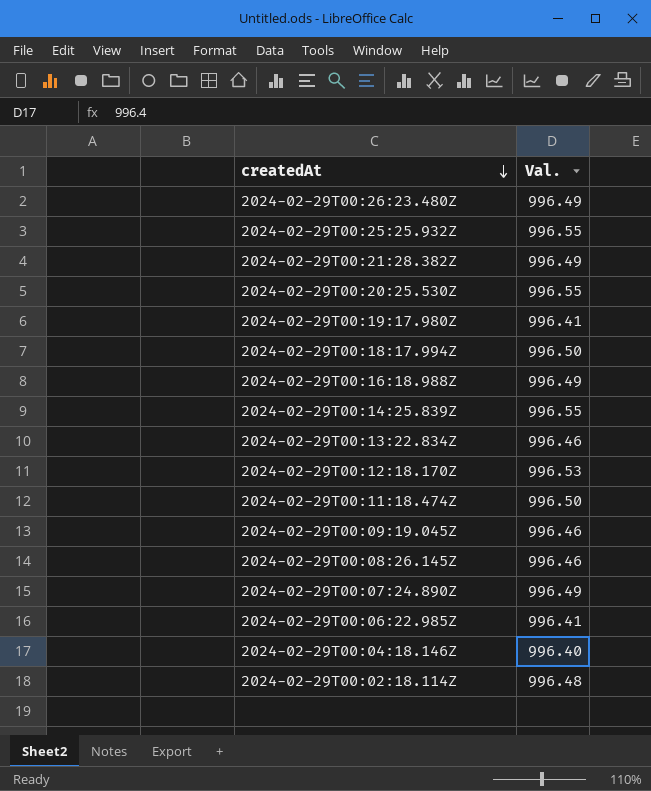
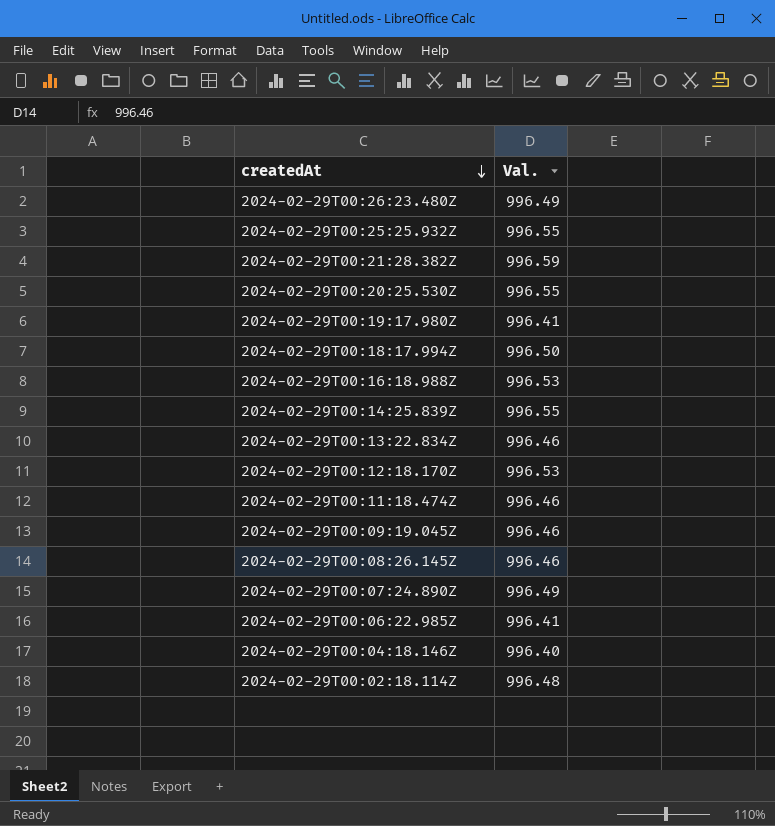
2024-02-29T00:21:28.382Z | Val.: 996.49 -> 996.59
2024-02-29T00:16:18.988Z | Val.: 996.49 -> 996.53
2024-02-29T00:11:18.474Z | Val.: 996.50 -> 996.46

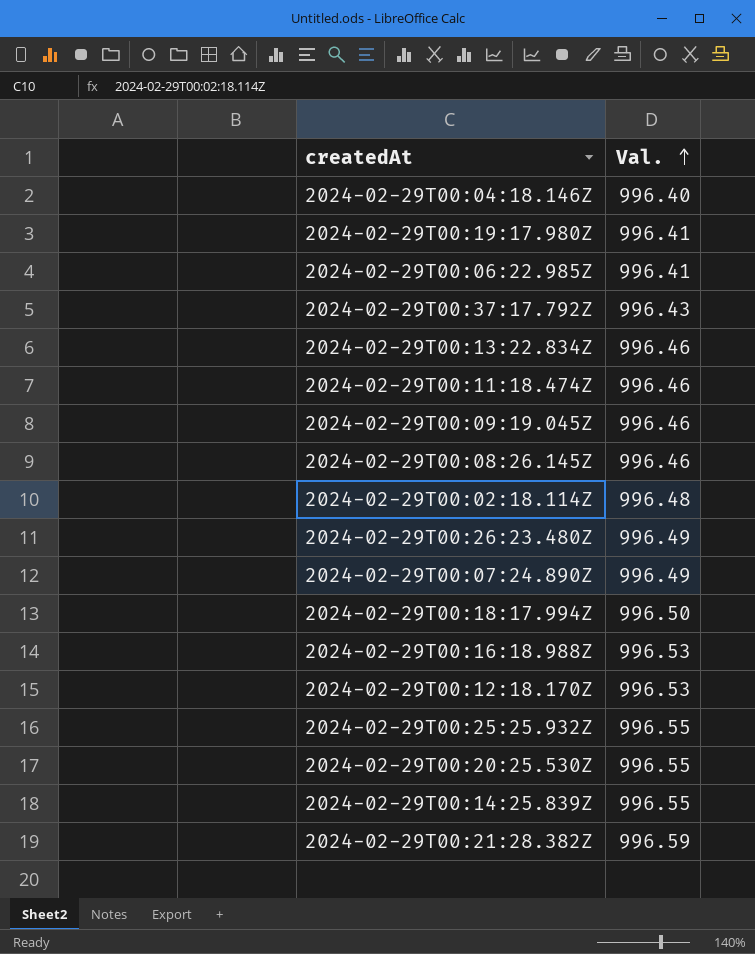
row order: createdAt descending -> Val. ascending
row 2024-02-29T00:37:17.792Z: none -> 996.43

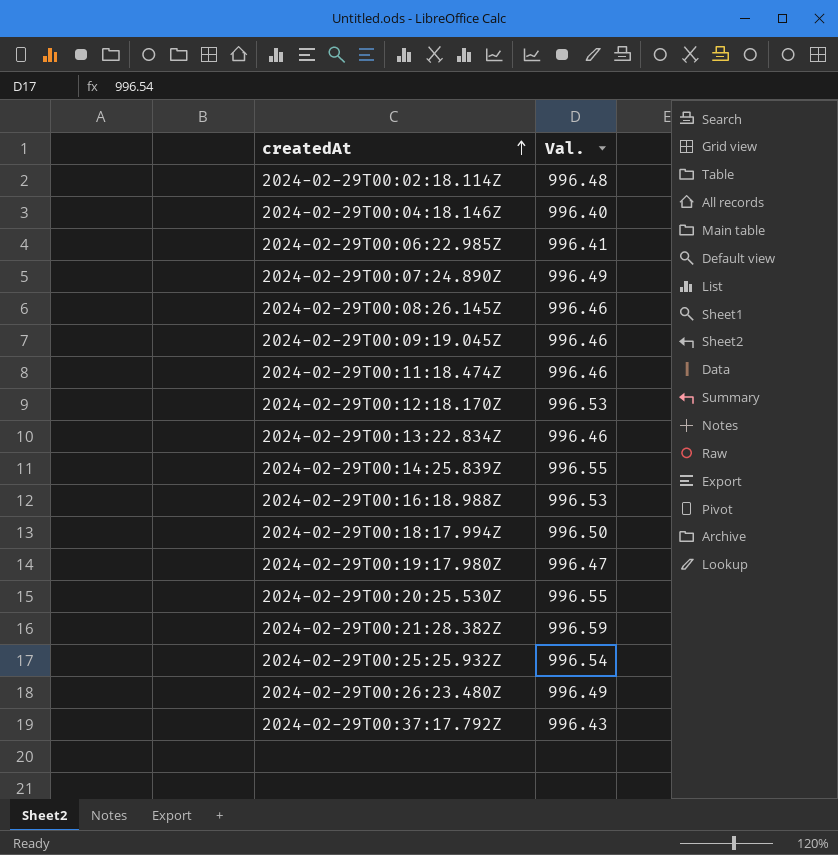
row order: Val. ascending -> createdAt ascending
2024-02-29T00:19:17.980Z | Val.: 996.41 -> 996.47
2024-02-29T00:25:25.932Z | Val.: 996.55 -> 996.54

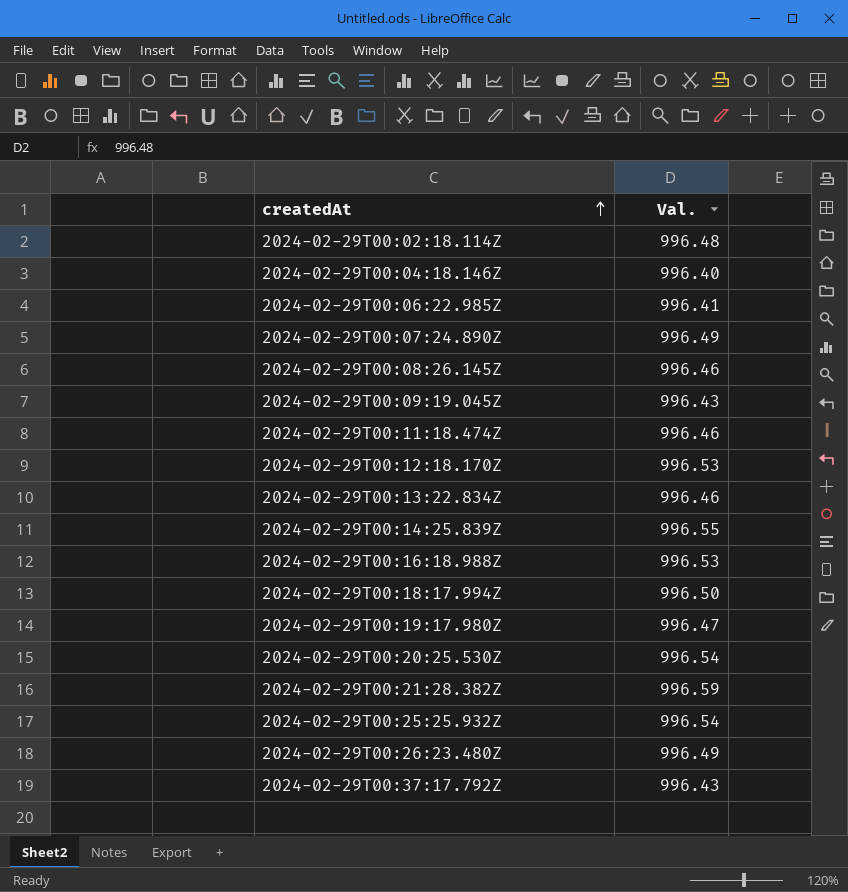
2024-02-29T00:09:19.045Z | Val.: 996.46 -> 996.43
2024-02-29T00:20:25.530Z | Val.: 996.55 -> 996.54

